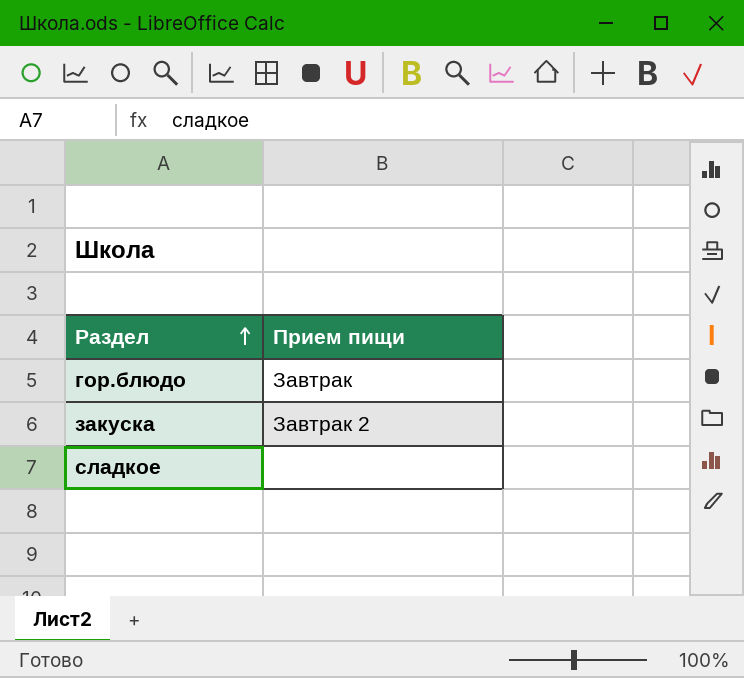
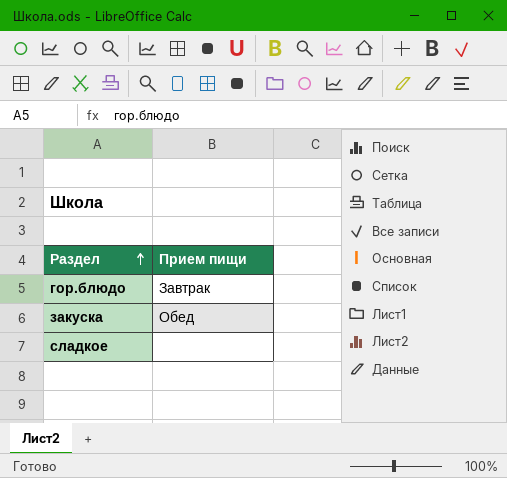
закуска | Прием пищи: Завтрак 2 -> Обед

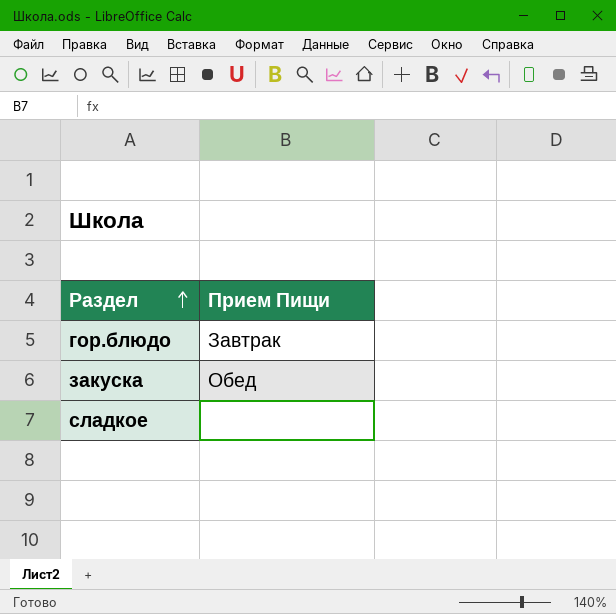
column name: Прием пищи -> Прием Пищи

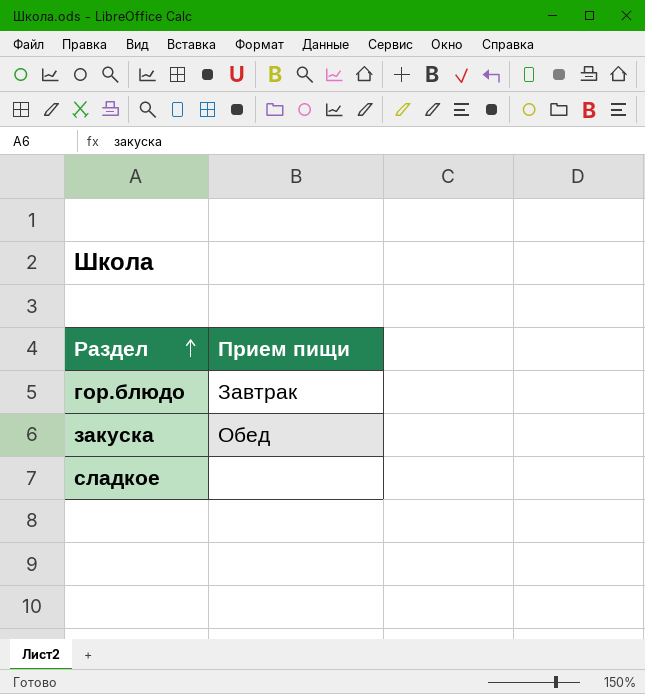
column name: Прием Пищи -> Прием пищи

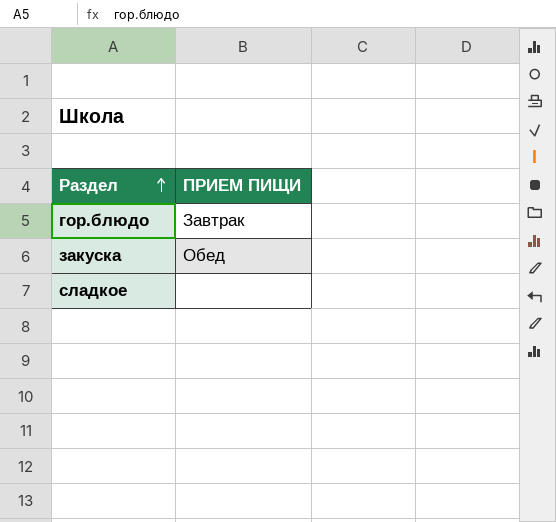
column name: Прием пищи -> ПРИЕМ ПИЩИ

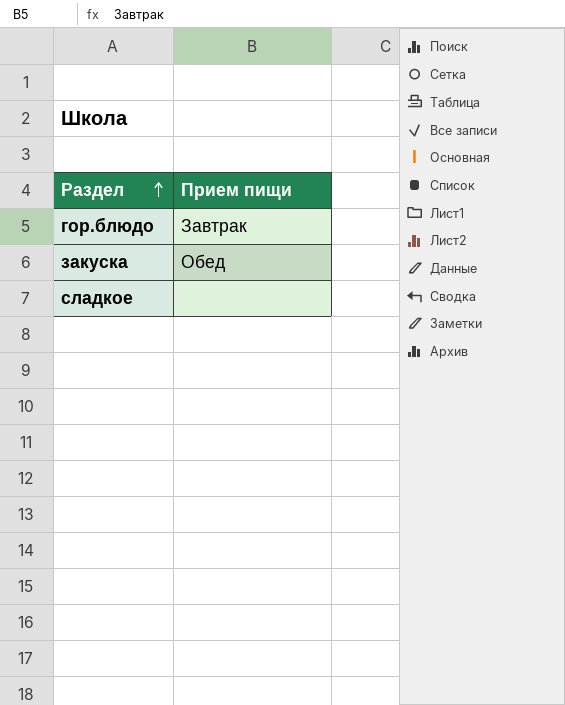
column name: ПРИЕМ ПИЩИ -> Прием пищи

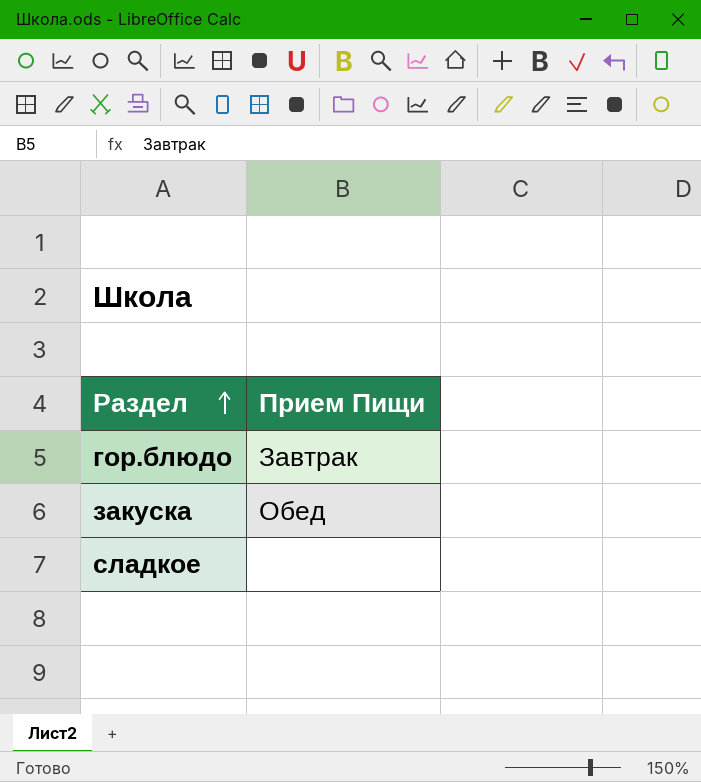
column name: Прием пищи -> Прием Пищи

